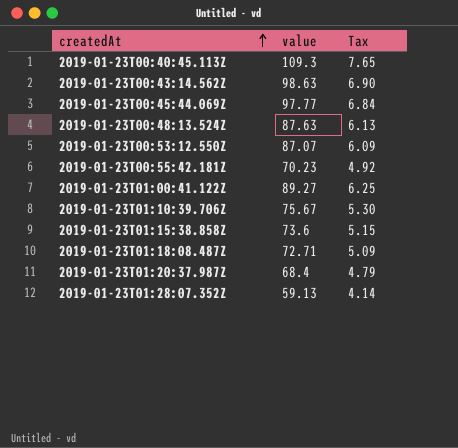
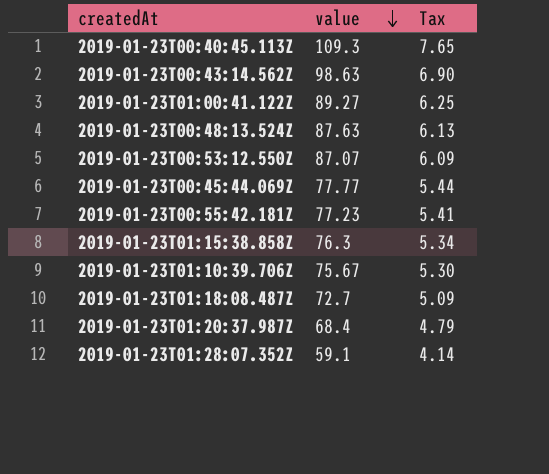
row order: createdAt ascending -> value descending
2019-01-23T00:45:44.069Z | value: 97.77 -> 77.77
2019-01-23T00:45:44.069Z | Tax: 6.84 -> 5.44
2019-01-23T00:55:42.181Z | value: 70.23 -> 77.23
2019-01-23T00:55:42.181Z | Tax: 4.92 -> 5.41
2019-01-23T01:15:38.858Z | value: 73.6 -> 76.3
2019-01-23T01:15:38.858Z | Tax: 5.15 -> 5.34
2019-01-23T01:18:08.487Z | value: 72.71 -> 72.7
2019-01-23T01:28:07.352Z | value: 59.13 -> 59.1

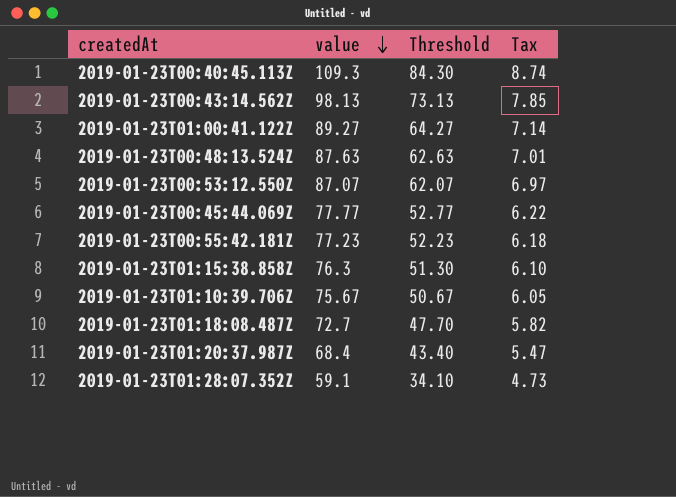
column Threshold | formula: none -> [value] - 25
column Tax | formula: [value] * 0.07 -> [value] * 0.08
2019-01-23T00:43:14.562Z | value: 98.63 -> 98.13

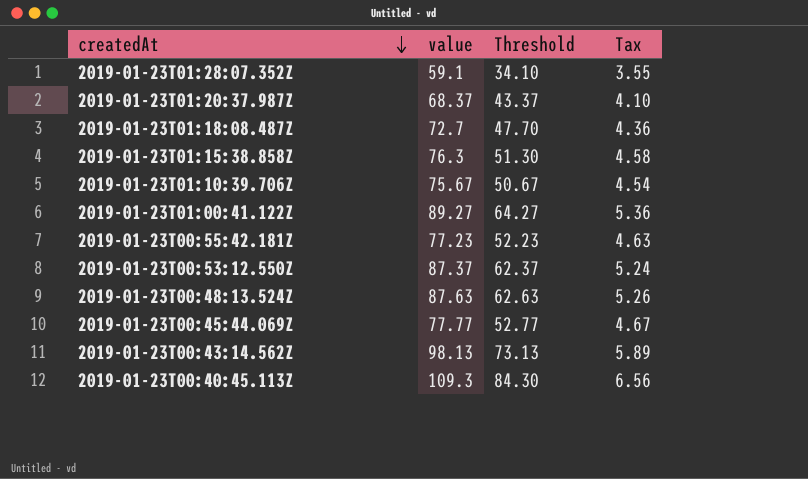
row order: value descending -> createdAt descending
column Tax | formula: [value] * 0.08 -> [value] * 0.06
2019-01-23T01:20:37.987Z | value: 68.4 -> 68.37
2019-01-23T01:20:37.987Z | Threshold: 43.40 -> 43.37
2019-01-23T00:53:12.550Z | value: 87.07 -> 87.37
2019-01-23T00:53:12.550Z | Threshold: 62.07 -> 62.37

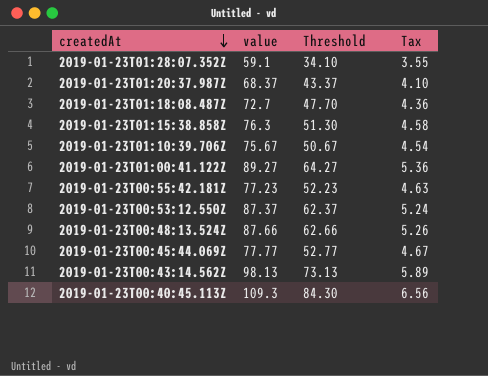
2019-01-23T00:48:13.524Z | value: 87.63 -> 87.66
2019-01-23T00:48:13.524Z | Threshold: 62.63 -> 62.66

